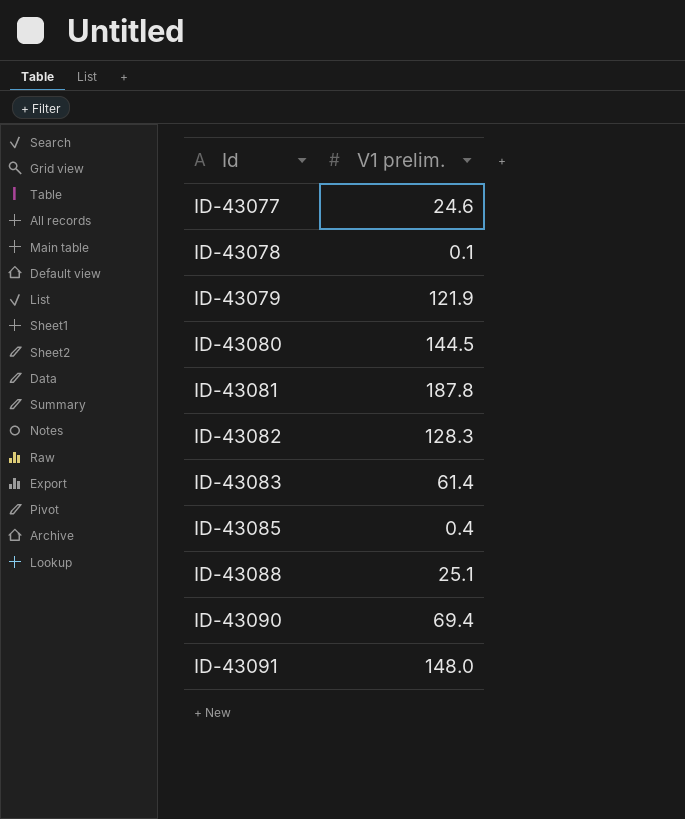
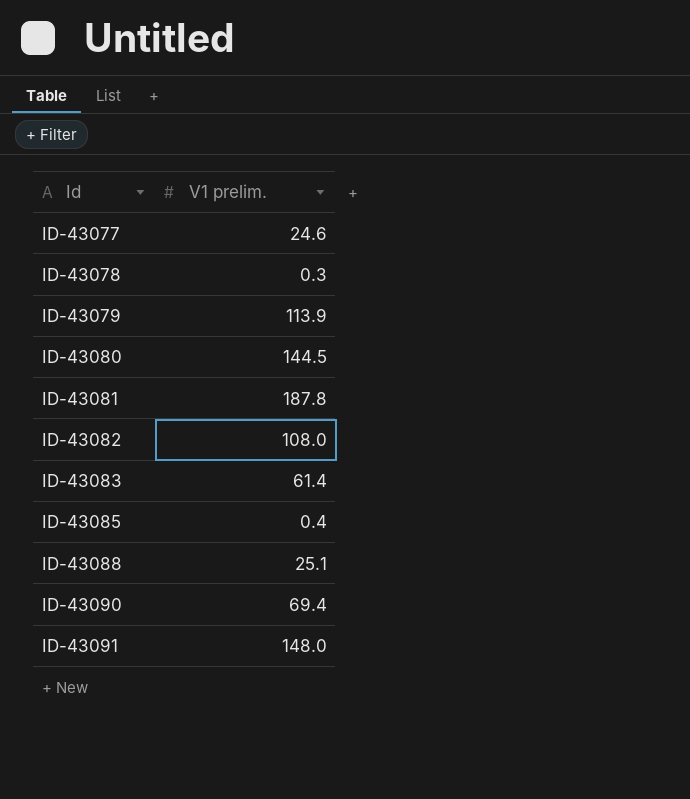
ID-43078 | V1 prelim.: 0.1 -> 0.3
ID-43079 | V1 prelim.: 121.9 -> 113.9
ID-43082 | V1 prelim.: 128.3 -> 108.0

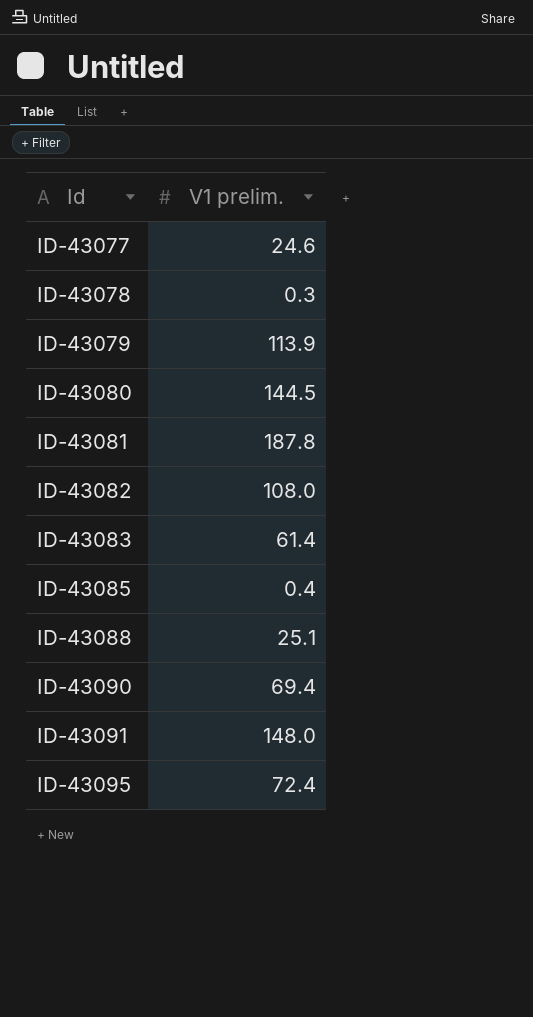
row ID-43095: none -> 72.4

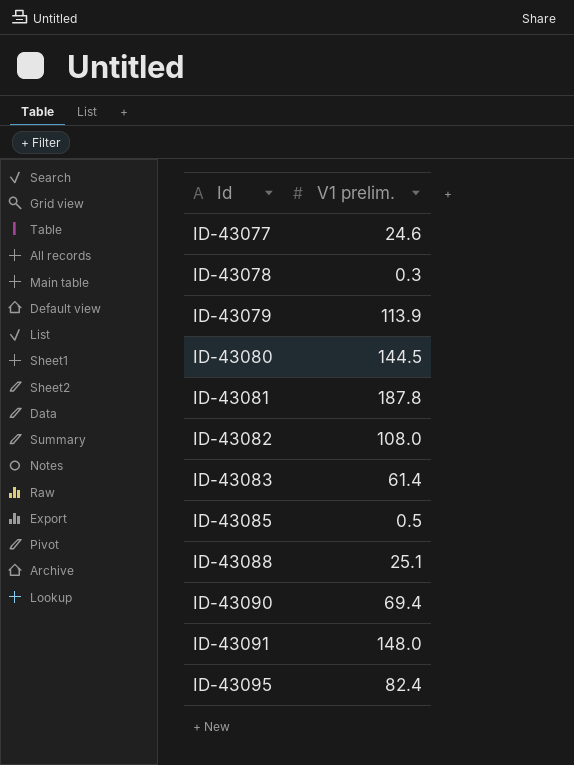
ID-43085 | V1 prelim.: 0.4 -> 0.5
ID-43095 | V1 prelim.: 72.4 -> 82.4

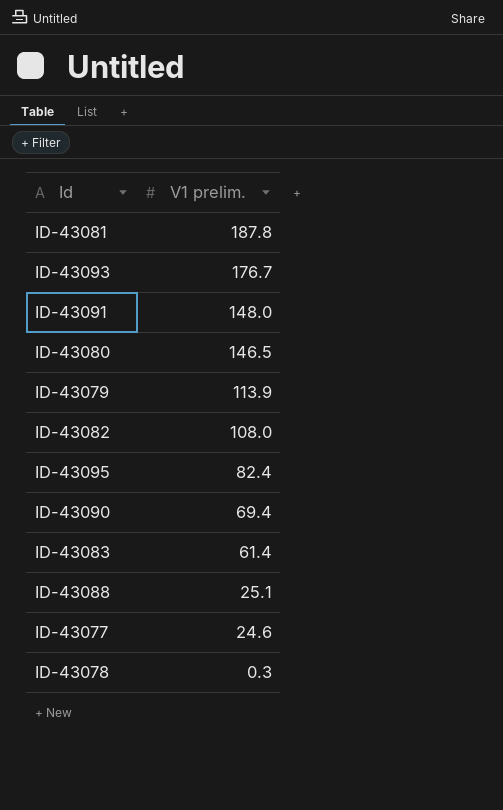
row order: Id ascending -> V1 prelim. descending
row ID-43085: 0.5 -> none
row ID-43093: none -> 176.7
ID-43080 | V1 prelim.: 144.5 -> 146.5

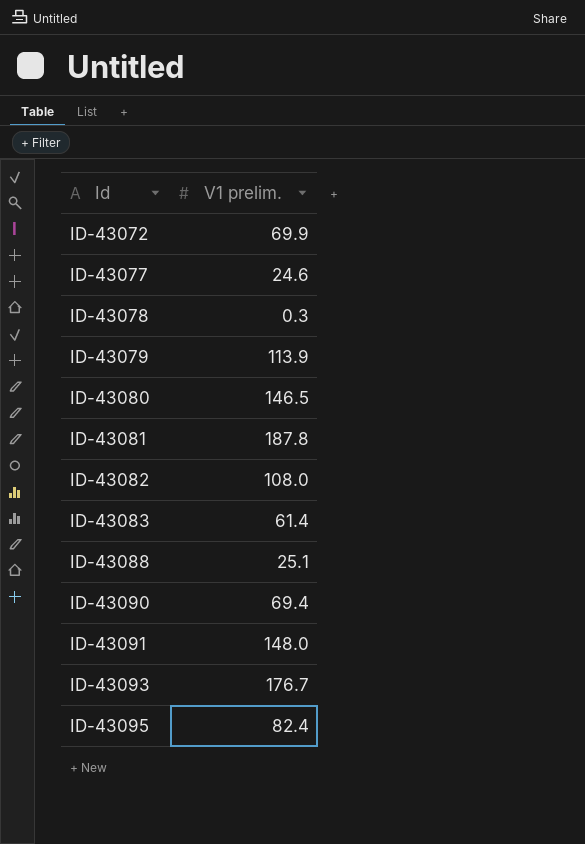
row order: V1 prelim. descending -> Id ascending
row ID-43072: none -> 69.9

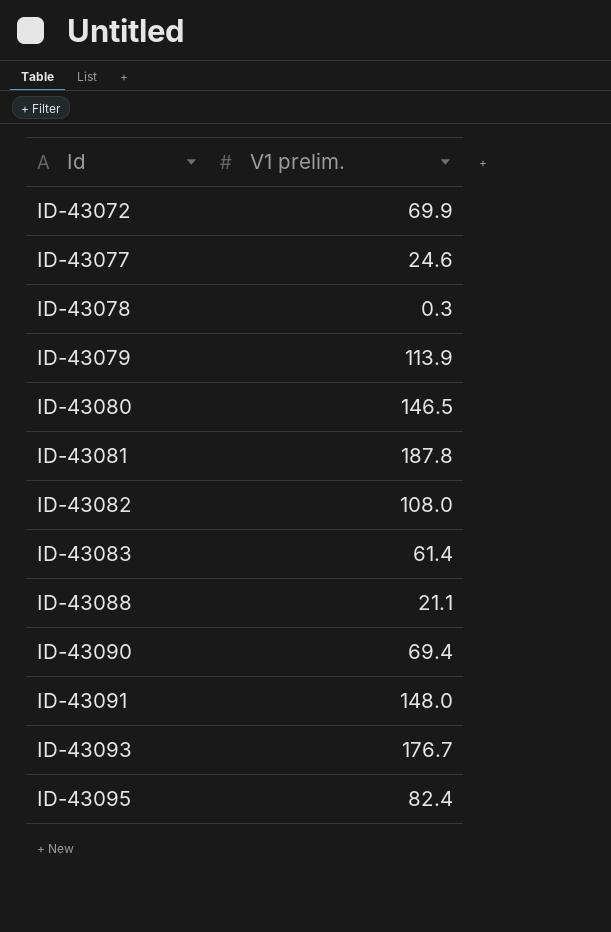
ID-43088 | V1 prelim.: 25.1 -> 21.1

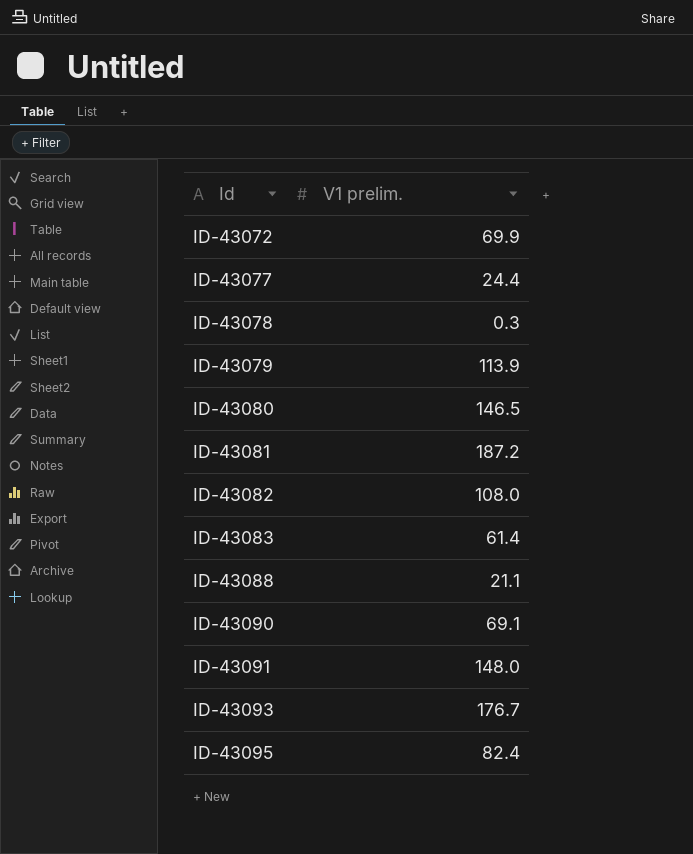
ID-43077 | V1 prelim.: 24.6 -> 24.4
ID-43081 | V1 prelim.: 187.8 -> 187.2
ID-43090 | V1 prelim.: 69.4 -> 69.1

